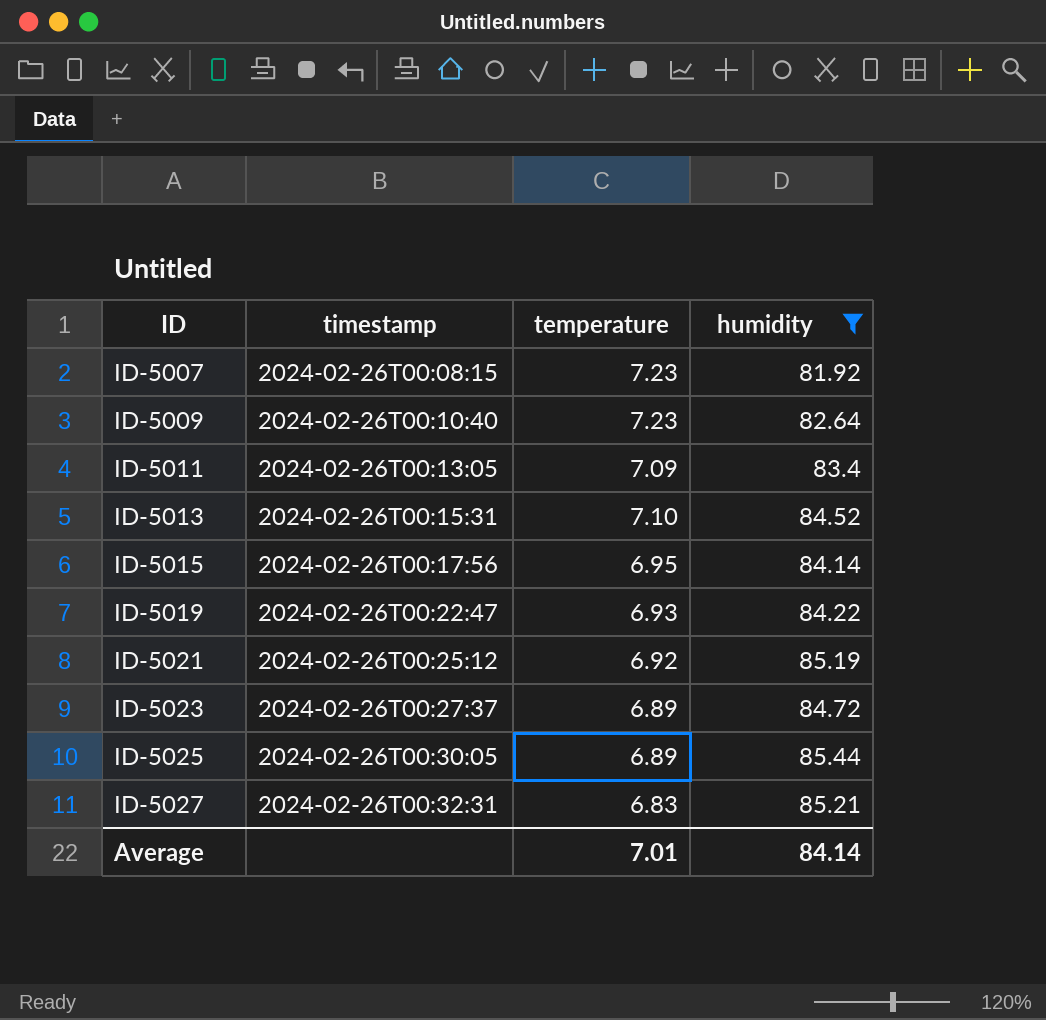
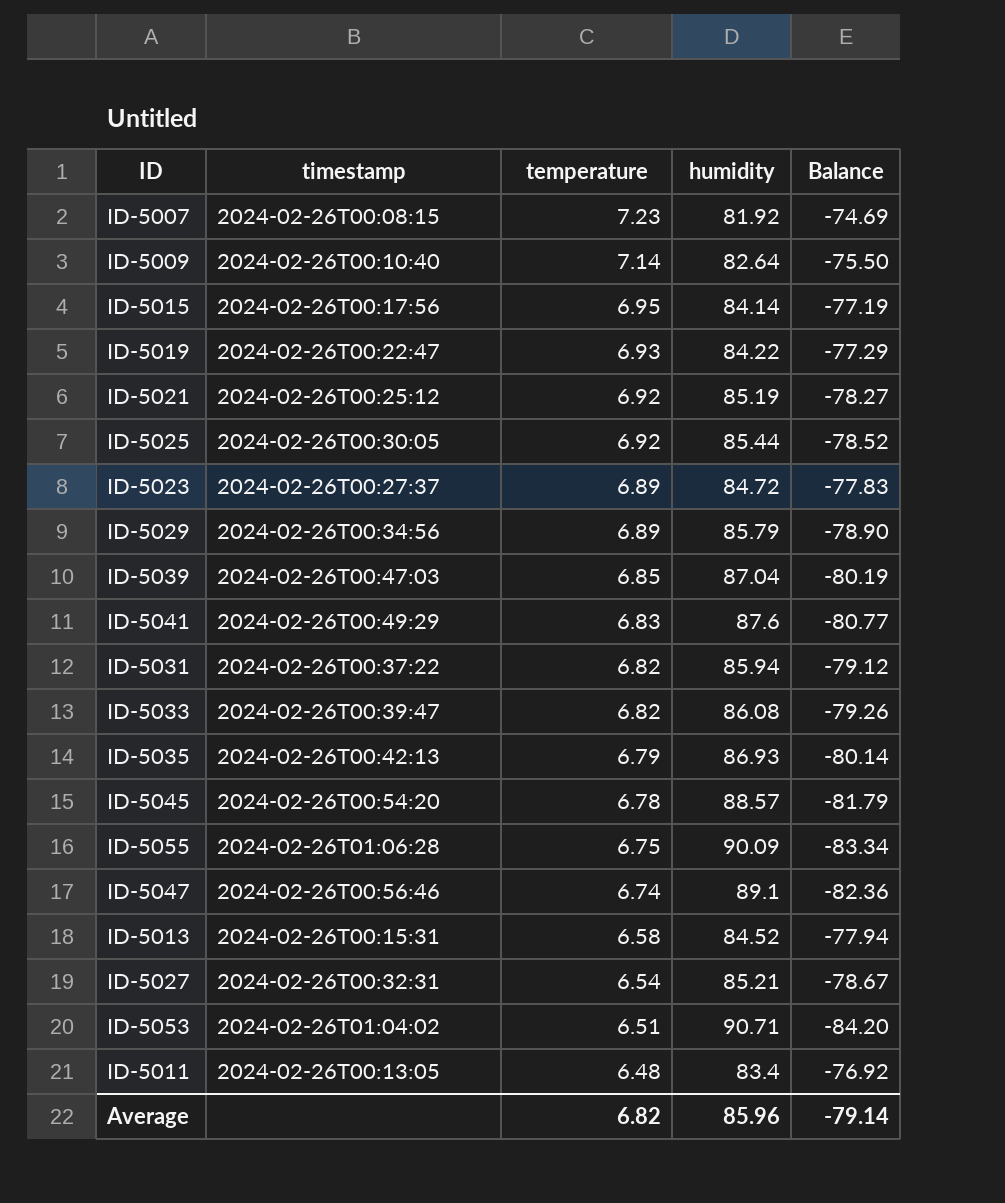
filter: humidity <= 85.44 -> none
row order: ID ascending -> temperature descending
column Balance | formula: none -> [temperature] - [humidity]
ID-5009 | temperature: 7.23 -> 7.14
ID-5025 | temperature: 6.89 -> 6.92
ID-5013 | temperature: 7.10 -> 6.58
ID-5027 | temperature: 6.83 -> 6.54
ID-5011 | temperature: 7.09 -> 6.48
Average | temperature: 7.01 -> 6.82
Average | humidity: 84.14 -> 85.96

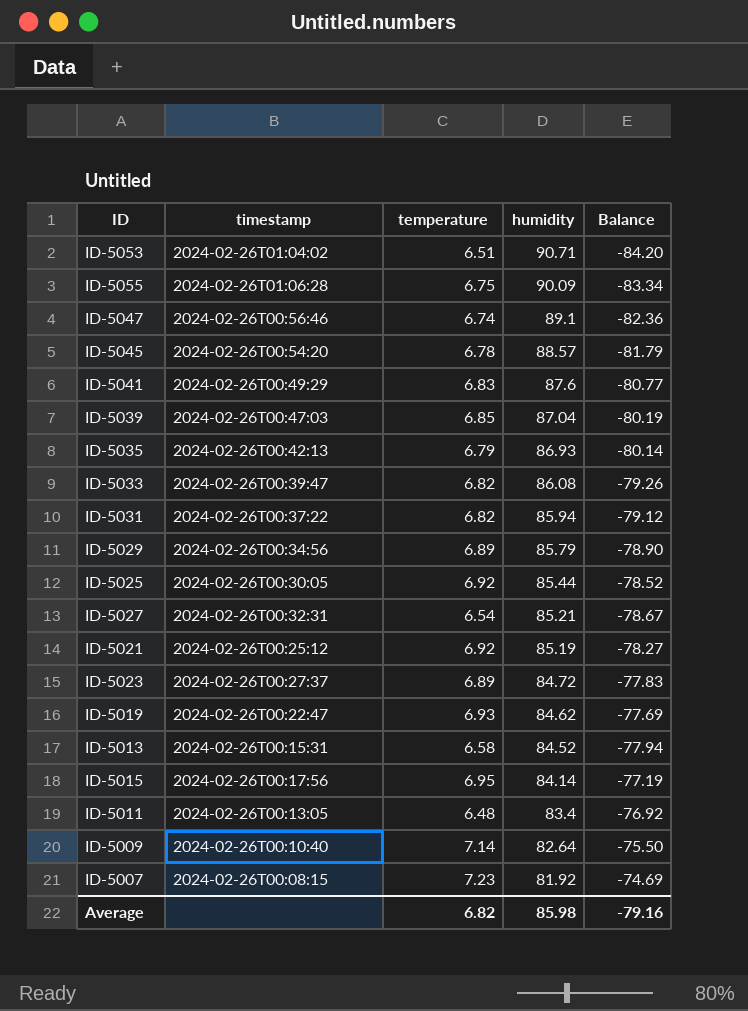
row order: temperature descending -> humidity descending
ID-5019 | humidity: 84.22 -> 84.62
ID-5019 | Balance: -77.29 -> -77.69
Average | humidity: 85.96 -> 85.98
Average | Balance: -79.14 -> -79.16

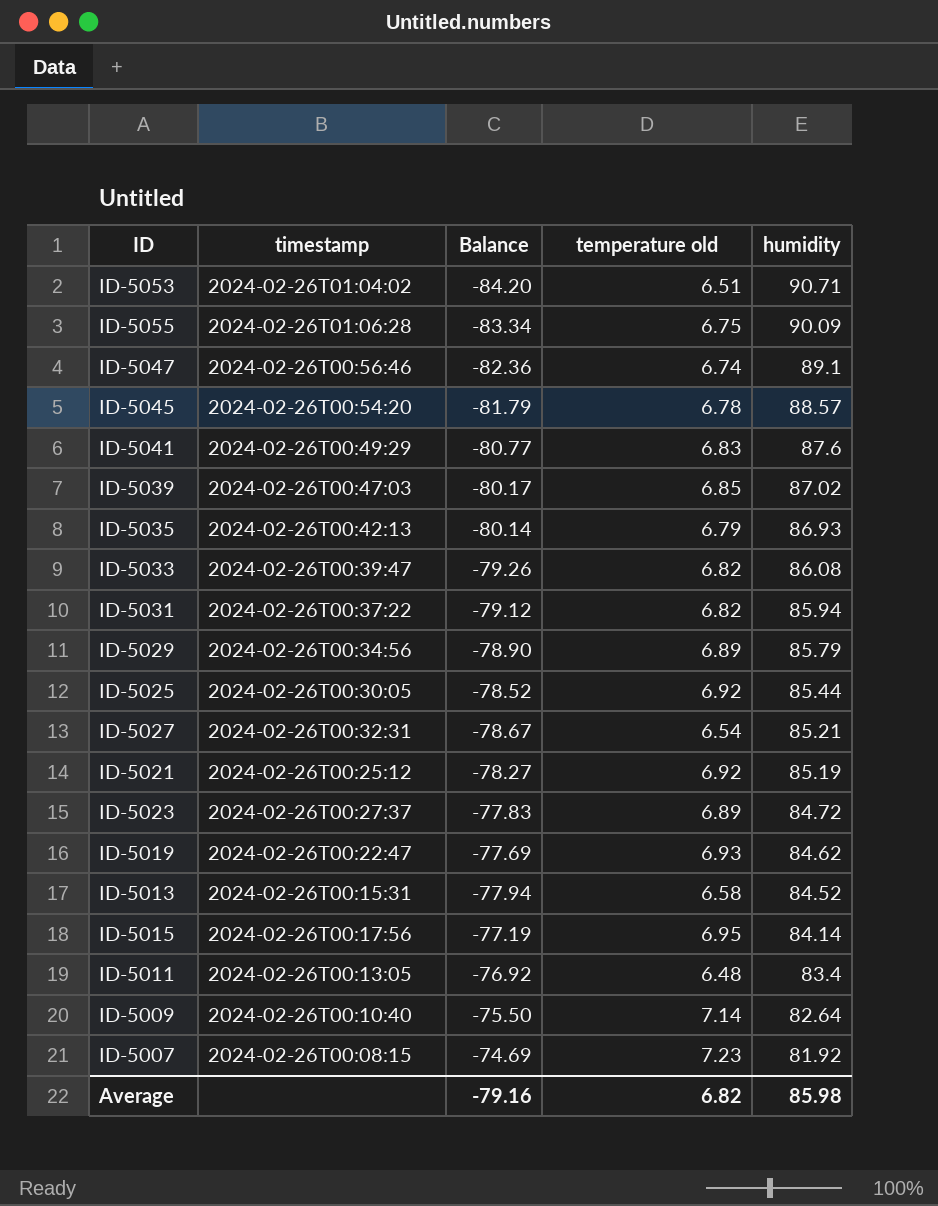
column Balance | position: 5 -> 3
column name: temperature -> temperature old
ID-5039 | Balance: -80.19 -> -80.17
ID-5039 | humidity: 87.04 -> 87.02

